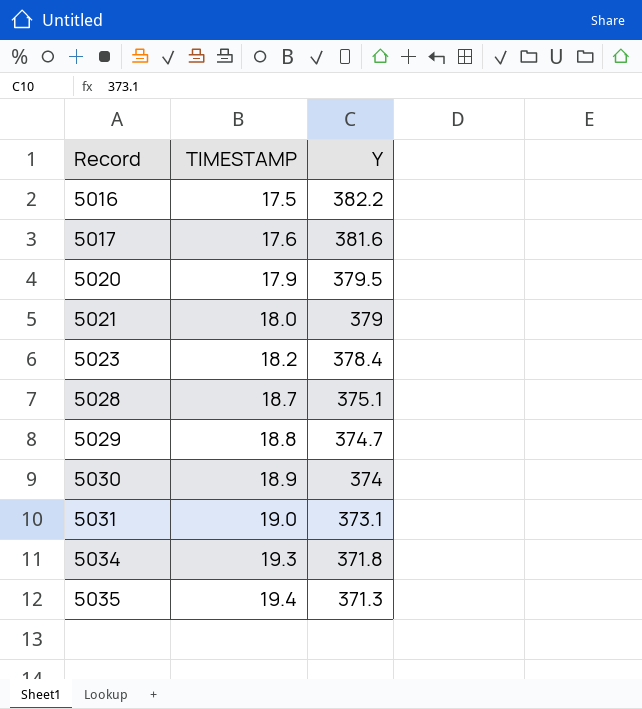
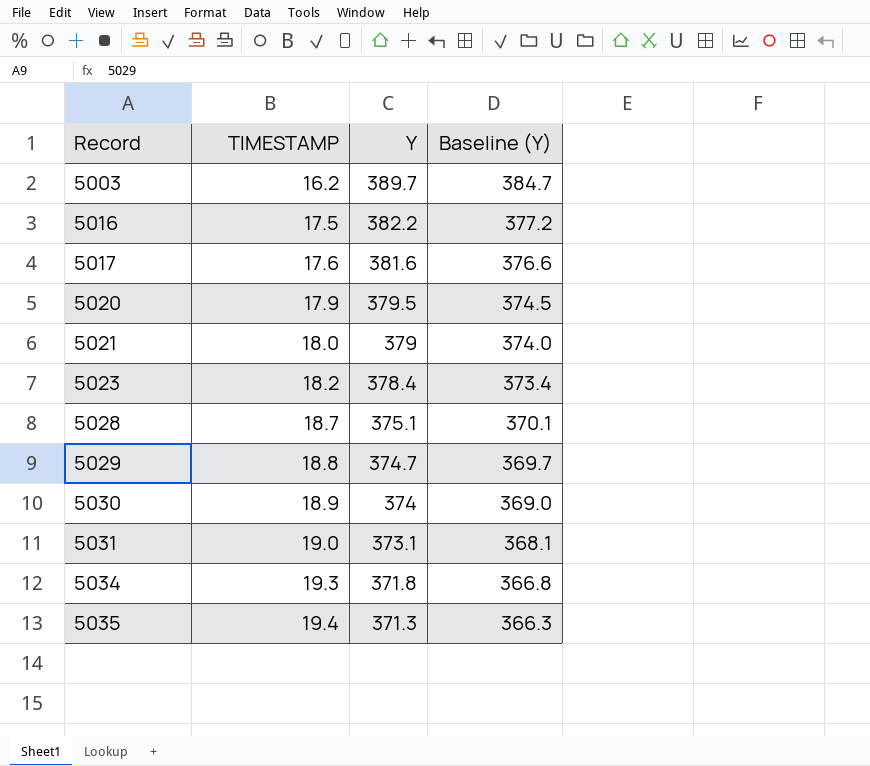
column Baseline (Y) | formula: none -> [Y] - 5
row 5003: none -> 16.2 | 389.7 | 384.7

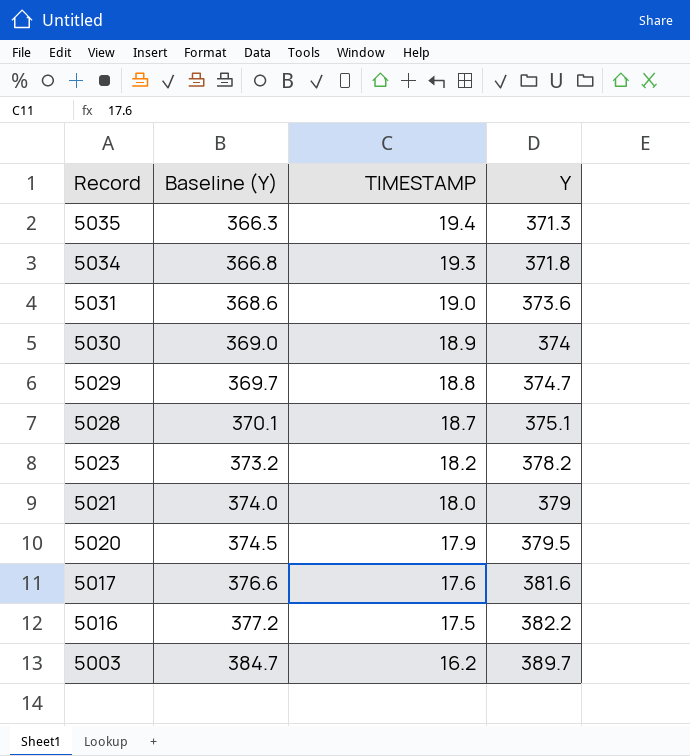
row order: Record ascending -> Record descending
column Baseline (Y) | position: 4 -> 2
5031 | Baseline (Y): 368.1 -> 368.6
5031 | Y: 373.1 -> 373.6
5023 | Baseline (Y): 373.4 -> 373.2
5023 | Y: 378.4 -> 378.2

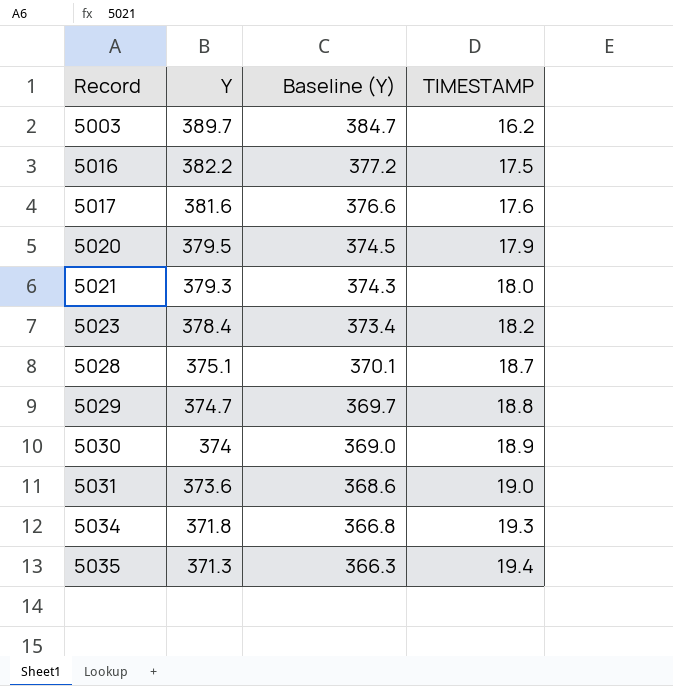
row order: Record descending -> Record ascending
column Y | position: 4 -> 2
5021 | Y: 379 -> 379.3
5021 | Baseline (Y): 374.0 -> 374.3
5023 | Y: 378.2 -> 378.4
5023 | Baseline (Y): 373.2 -> 373.4

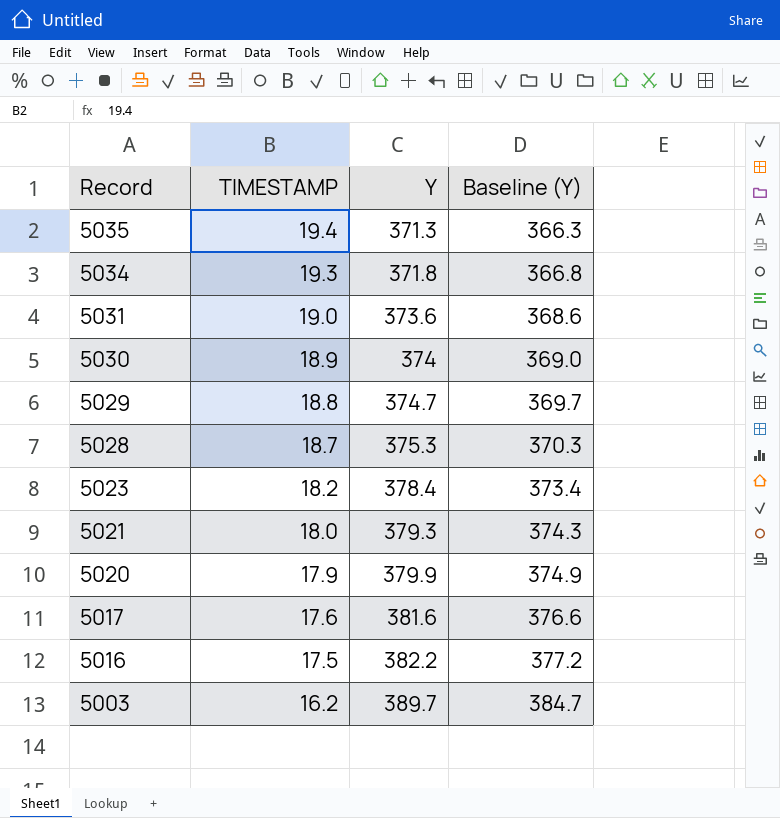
row order: Record ascending -> Record descending
column TIMESTAMP | position: 4 -> 2
5028 | Y: 375.1 -> 375.3
5028 | Baseline (Y): 370.1 -> 370.3
5020 | Y: 379.5 -> 379.9
5020 | Baseline (Y): 374.5 -> 374.9

